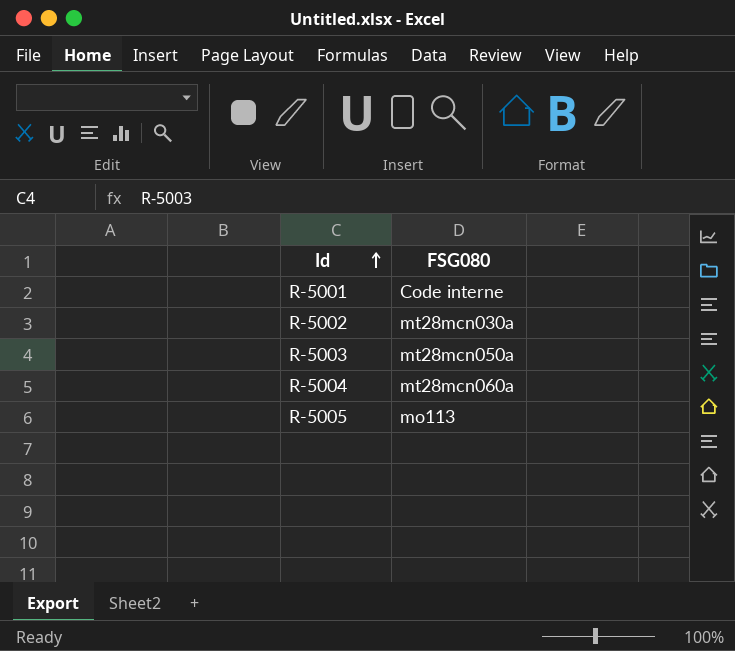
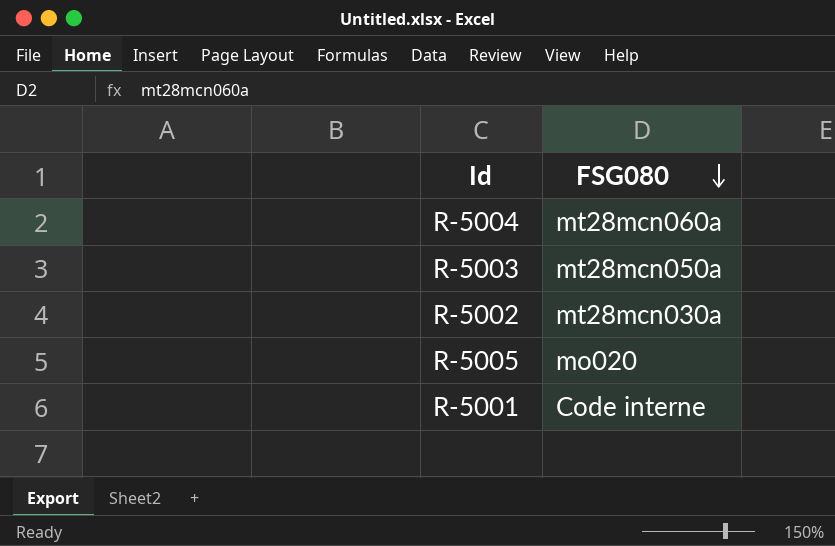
row order: Id ascending -> FSG080 descending
R-5005 | FSG080: mo113 -> mo020

